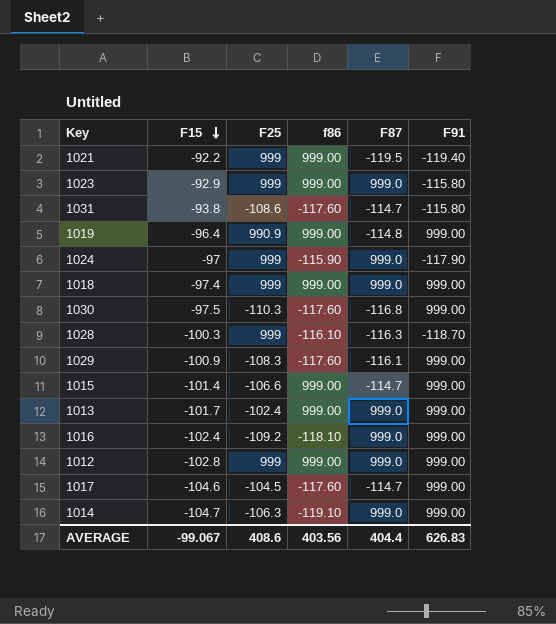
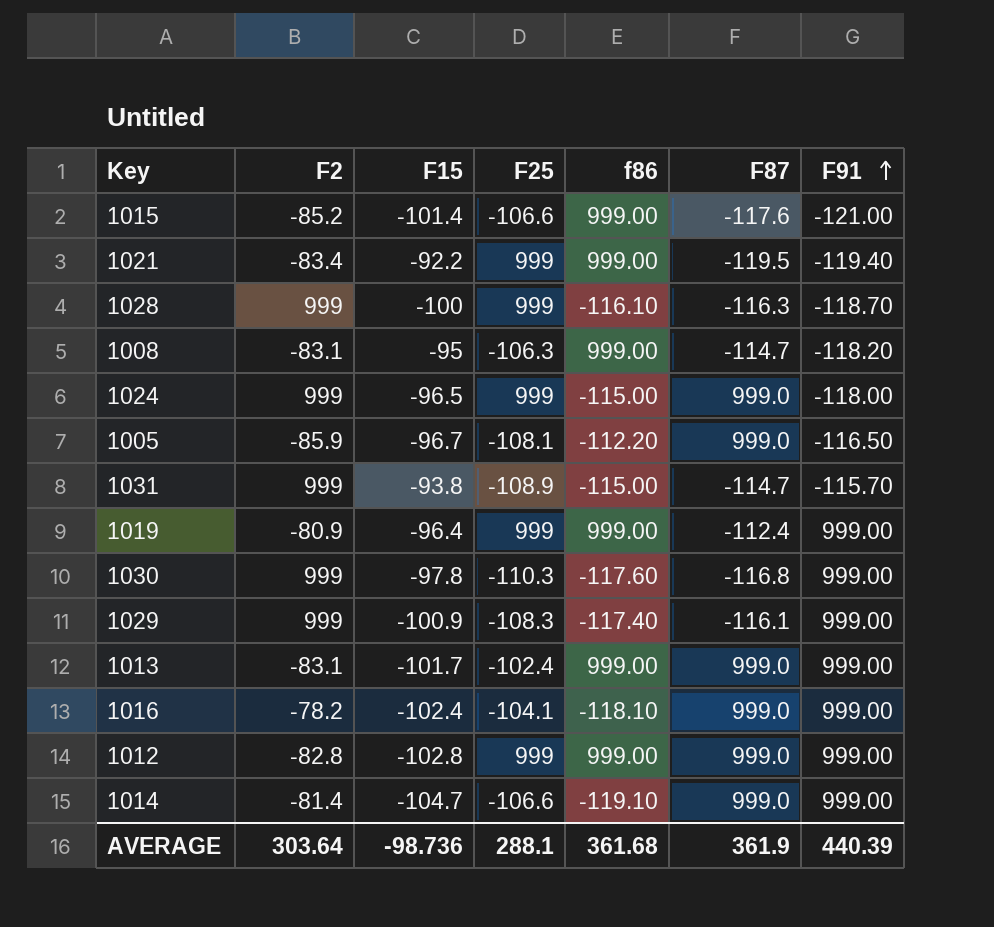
row order: F15 descending -> F91 ascending
column F2 | position: none -> 2
row 1023: -92.9 | 999 | 999.00 | 999.0 | -115.80 -> none
row 1018: -97.4 | 999 | 999.00 | 999.0 | 999.00 -> none
row 1017: -104.6 | -104.5 | -117.60 | -114.7 | 999.00 -> none
1015 | F87: -114.7 -> -117.6
1015 | F91: 999.00 -> -121.00
1028 | F15: -100.3 -> -100
row 1008: none -> -83.1 | -95 | -106.3 | 999.00 | -114.7 | -118.20
1024 | F15: -97 -> -96.5
1024 | f86: -115.90 -> -115.00
1024 | F91: -117.90 -> -118.00
row 1005: none -> -85.9 | -96.7 | -108.1 | -112.20 | 999.0 | -116.50
1031 | F25: -108.6 -> -108.9
1031 | f86: -117.60 -> -115.00
1031 | F91: -115.80 -> -115.70
1019 | F25: 990.9 -> 999
1019 | F87: -114.8 -> -112.4
1030 | F15: -97.5 -> -97.8
1029 | f86: -117.60 -> -117.40
1016 | F25: -109.2 -> -104.1
1014 | F25: -106.3 -> -106.6
AVERAGE | F15: -99.067 -> -98.736
AVERAGE | F25: 408.6 -> 288.1
AVERAGE | f86: 403.56 -> 361.68
AVERAGE | F87: 404.4 -> 361.9
AVERAGE | F91: 626.83 -> 440.39

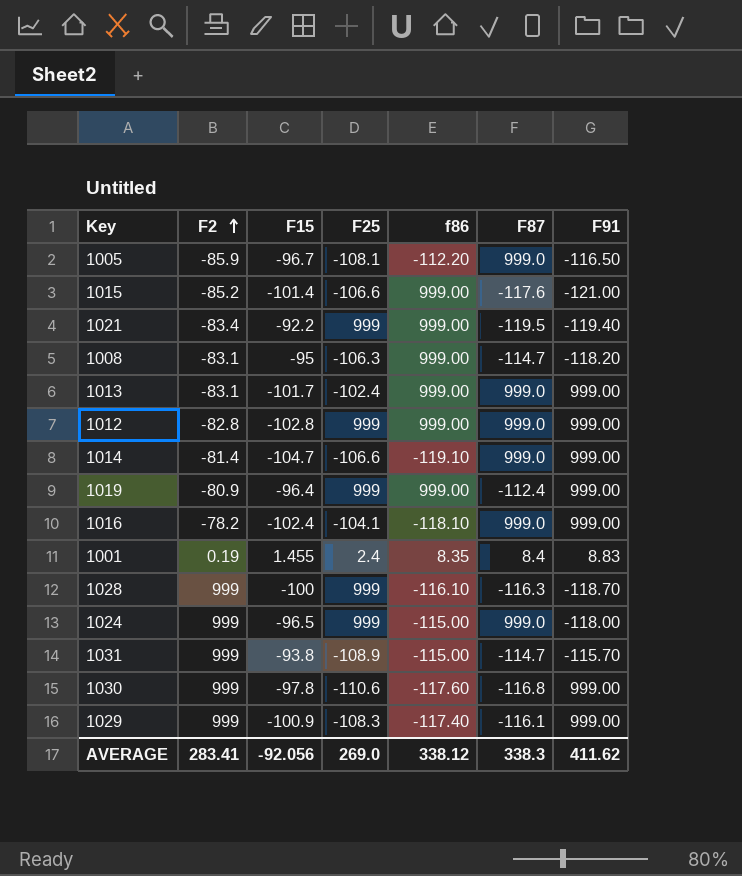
row order: F91 ascending -> F2 ascending
row 1001: none -> 0.19 | 1.455 | 2.4 | 8.35 | 8.4 | 8.83
1030 | F25: -110.3 -> -110.6
AVERAGE | F2: 303.64 -> 283.41
AVERAGE | F15: -98.736 -> -92.056
AVERAGE | F25: 288.1 -> 269.0
AVERAGE | f86: 361.68 -> 338.12
AVERAGE | F87: 361.9 -> 338.3
AVERAGE | F91: 440.39 -> 411.62

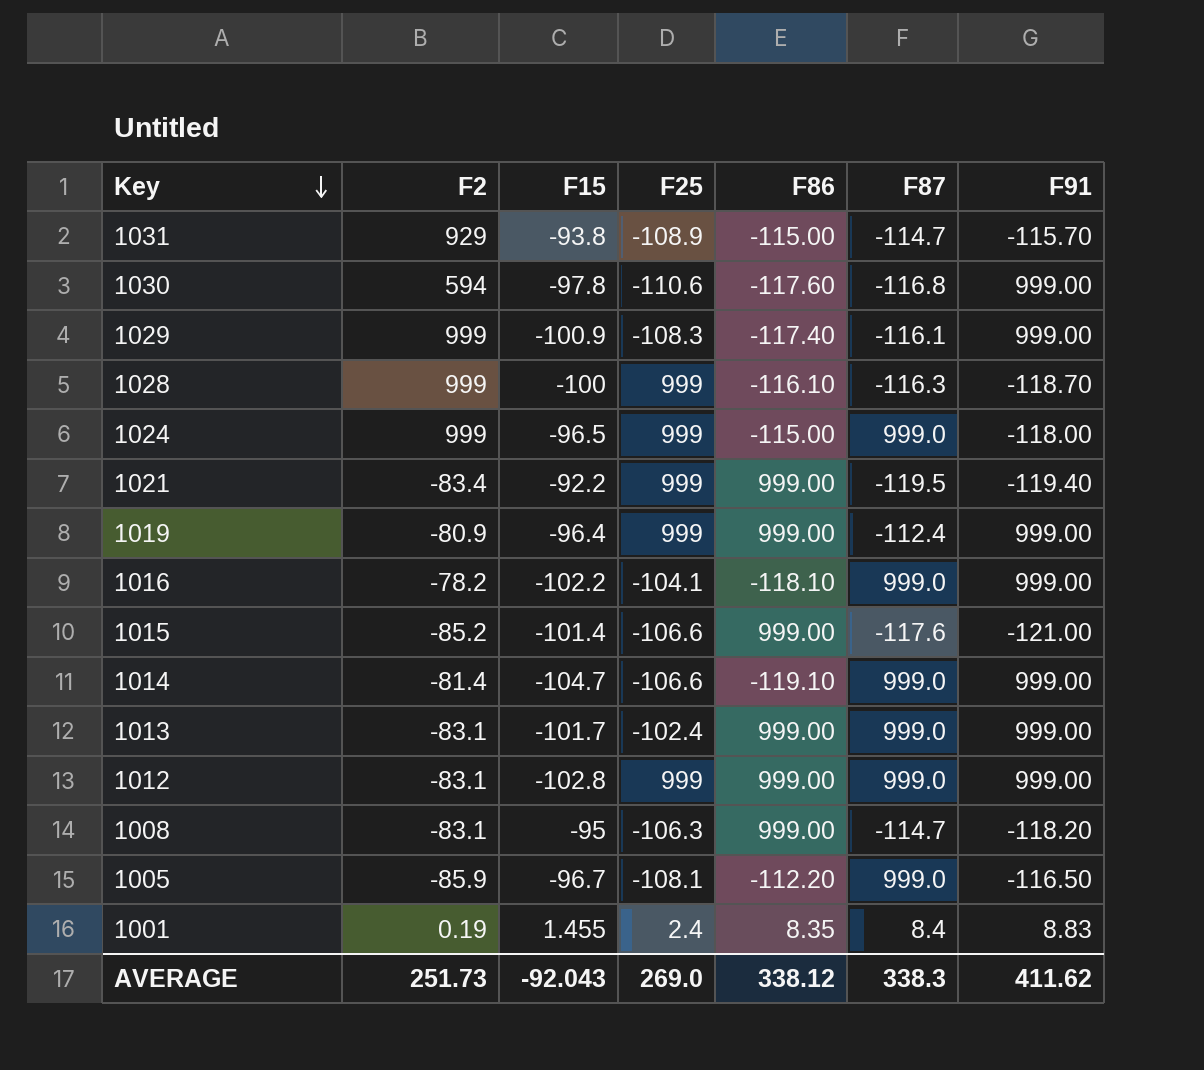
row order: F2 ascending -> Key descending
column name: f86 -> F86
1031 | F2: 999 -> 929
1030 | F2: 999 -> 594
1016 | F15: -102.4 -> -102.2
1012 | F2: -82.8 -> -83.1
AVERAGE | F2: 283.41 -> 251.73
AVERAGE | F15: -92.056 -> -92.043

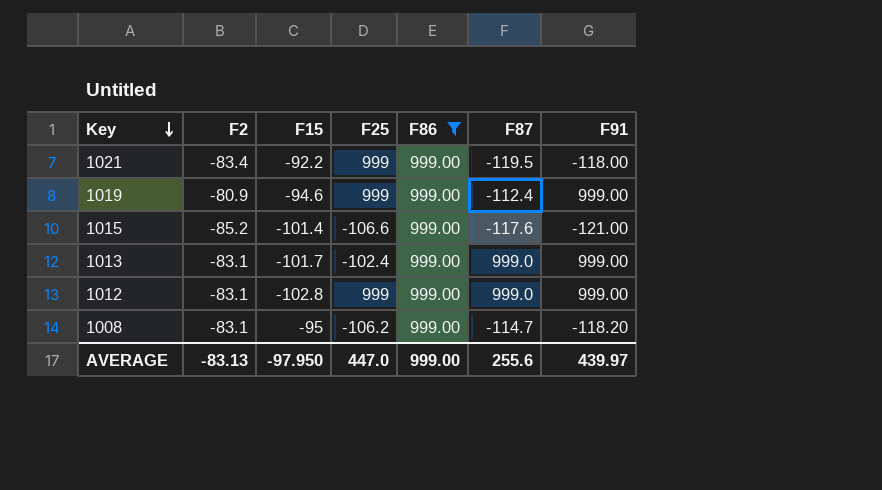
filter: none -> F86 = 999.00
1021 | F91: -119.40 -> -118.00
1019 | F15: -96.4 -> -94.6
1008 | F25: -106.3 -> -106.2
AVERAGE | F2: 251.73 -> -83.13
AVERAGE | F15: -92.043 -> -97.950
AVERAGE | F25: 269.0 -> 447.0
AVERAGE | F86: 338.12 -> 999.00
AVERAGE | F87: 338.3 -> 255.6
AVERAGE | F91: 411.62 -> 439.97

